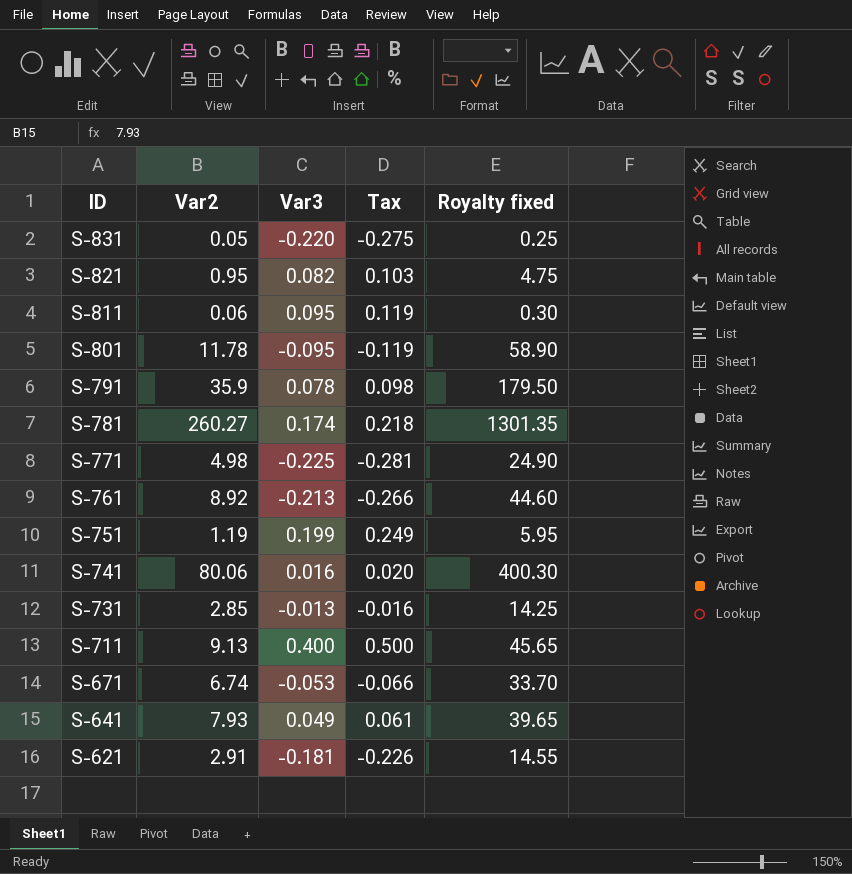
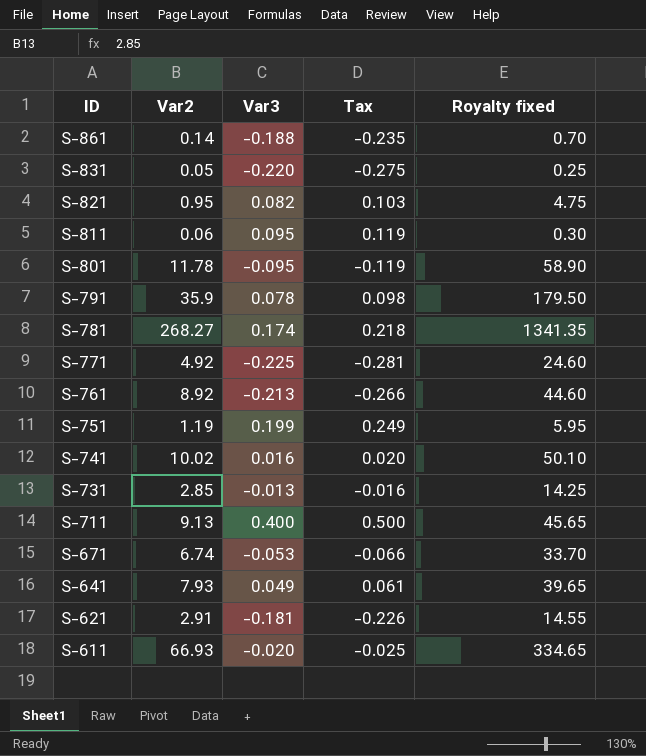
row S-861: none -> 0.14 | -0.188 | -0.235 | 0.70
S-781 | Var2: 260.27 -> 268.27
S-781 | Royalty fixed: 1301.35 -> 1341.35
S-771 | Var2: 4.98 -> 4.92
S-771 | Royalty fixed: 24.90 -> 24.60
S-741 | Var2: 80.06 -> 10.02
S-741 | Royalty fixed: 400.30 -> 50.10
row S-611: none -> 66.93 | -0.020 | -0.025 | 334.65

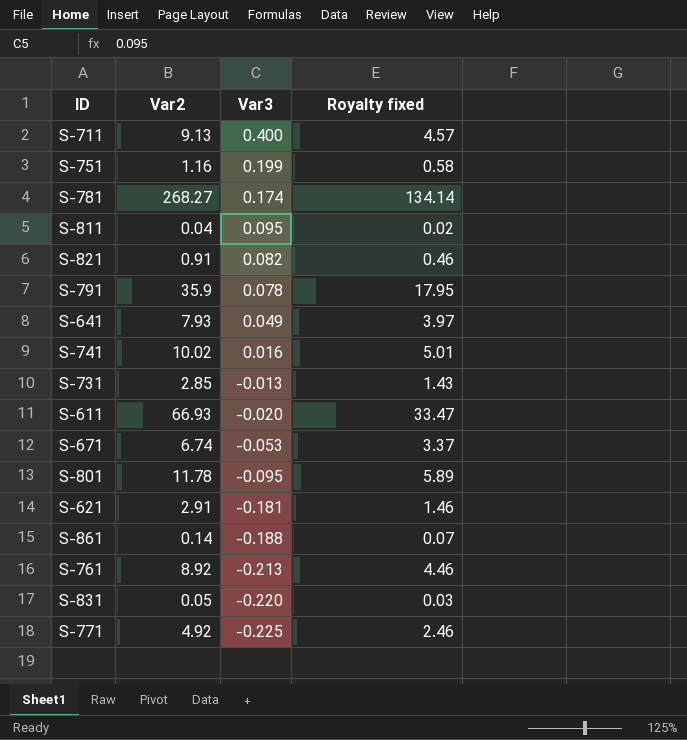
row order: ID descending -> Var3 descending
column Tax | formula: [Var3] * 1.25 -> none
column Royalty fixed | formula: [Var2] * 5 -> [Var2] * 0.5
S-751 | Var2: 1.19 -> 1.16
S-811 | Var2: 0.06 -> 0.04
S-821 | Var2: 0.95 -> 0.91

